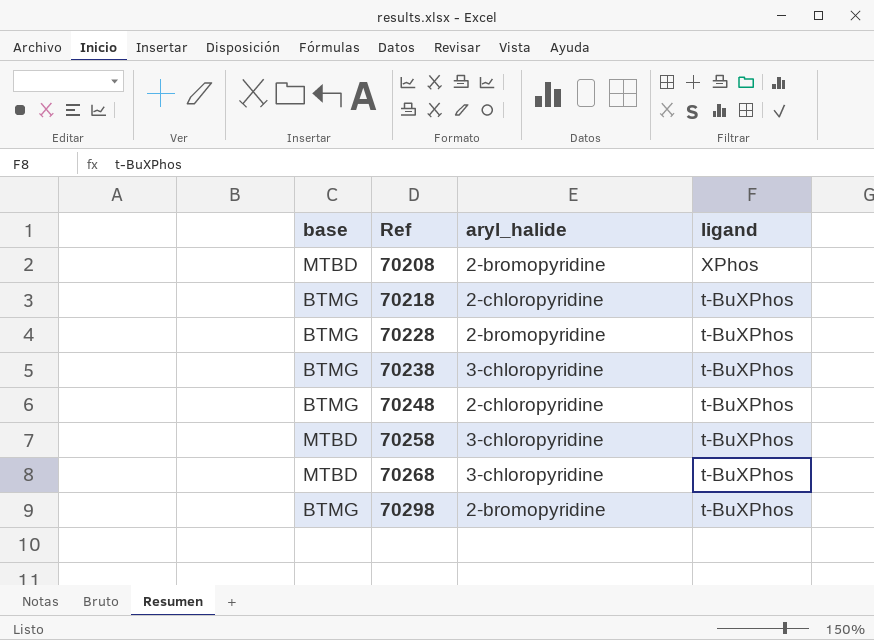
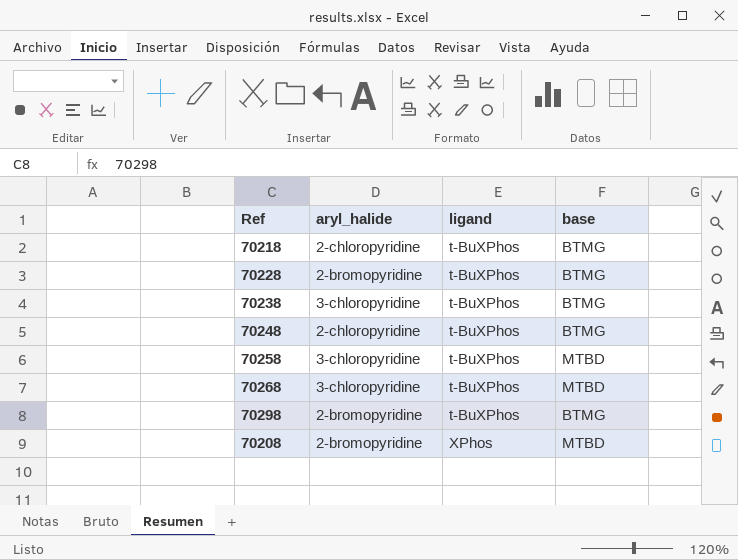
row order: Ref ascending -> ligand ascending
column base | position: 1 -> 4

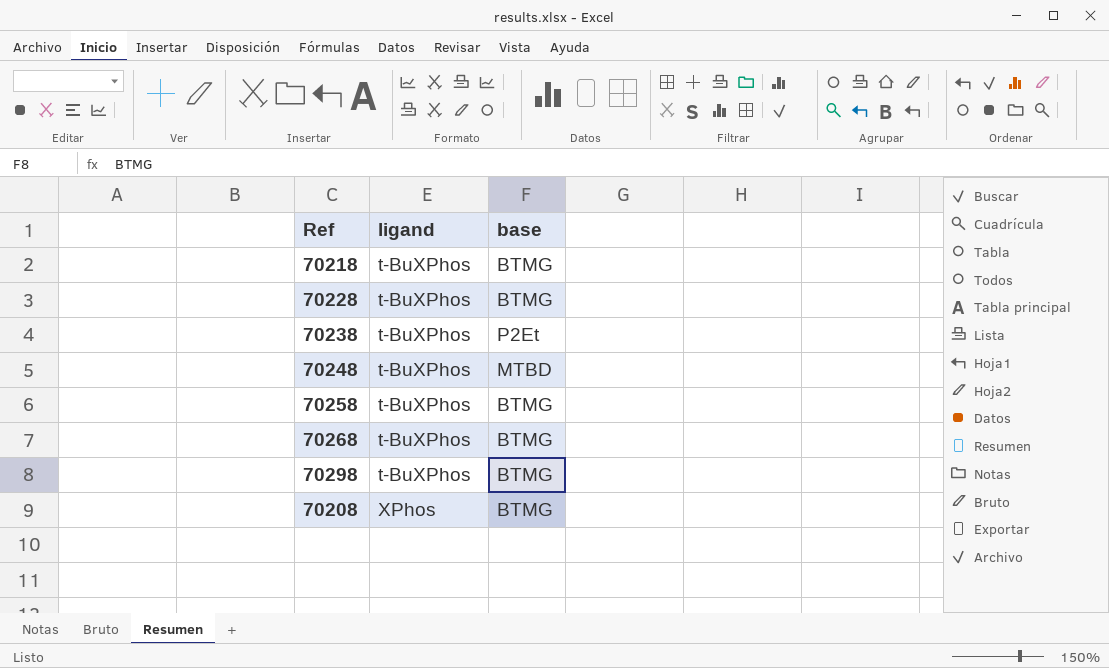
column aryl_halide | position: 2 -> none
70238 | base: BTMG -> P2Et
70248 | base: BTMG -> MTBD
70258 | base: MTBD -> BTMG
70268 | base: MTBD -> BTMG
70208 | base: MTBD -> BTMG

